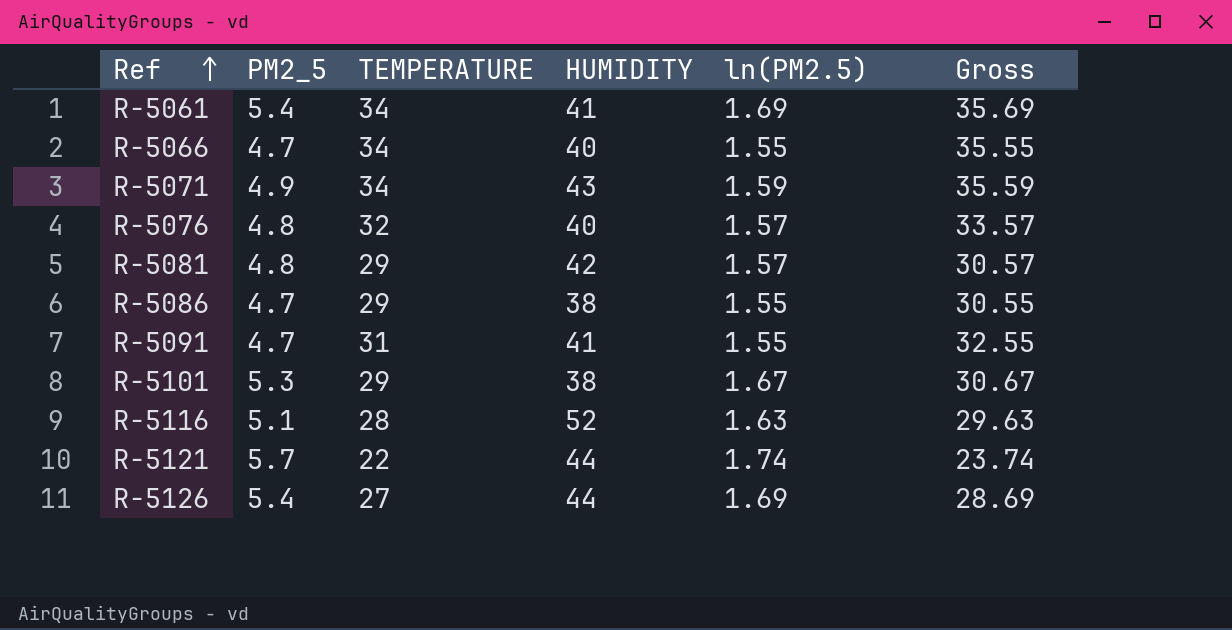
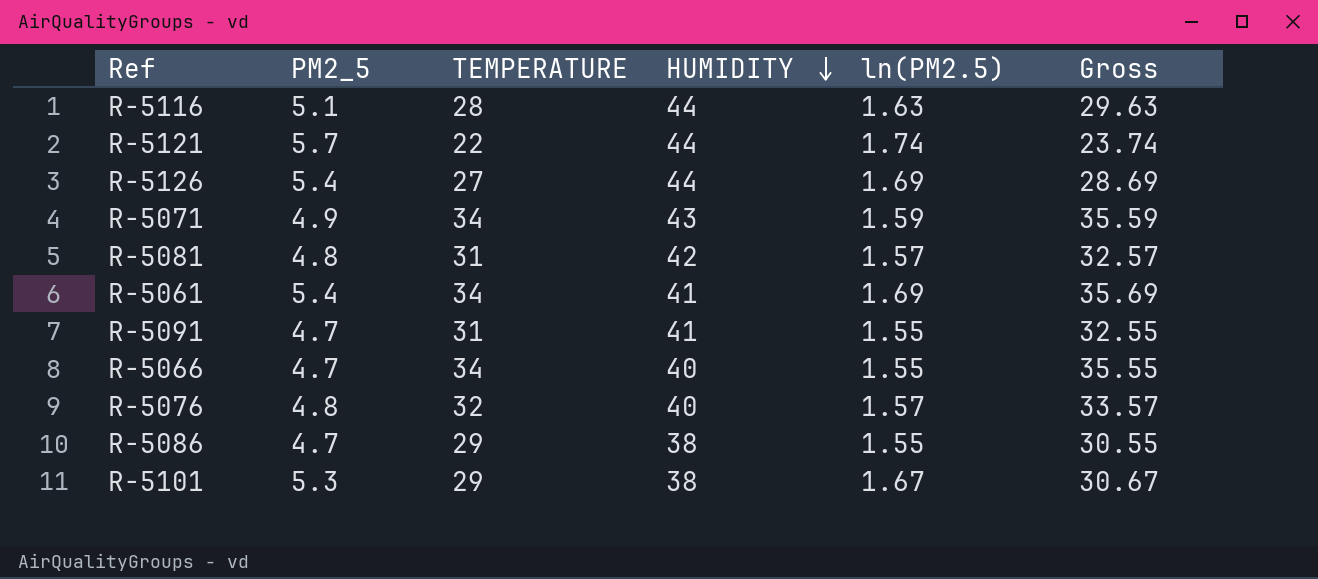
row order: Ref ascending -> HUMIDITY descending
R-5116 | HUMIDITY: 52 -> 44
R-5081 | TEMPERATURE: 29 -> 31
R-5081 | Gross: 30.57 -> 32.57

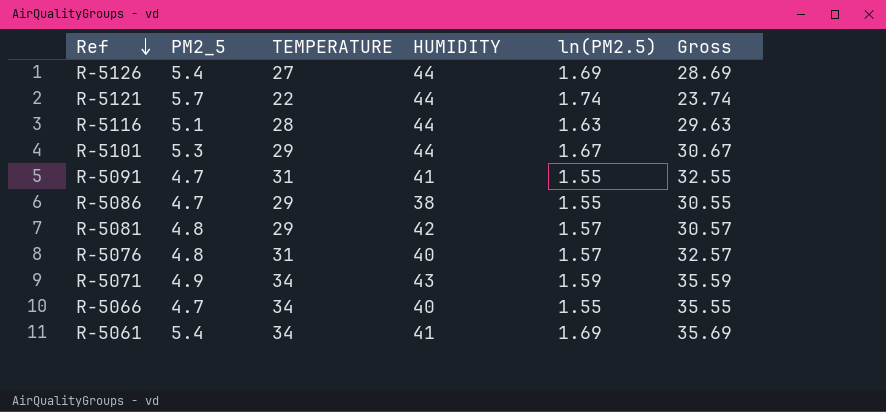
row order: HUMIDITY descending -> Ref descending
R-5101 | HUMIDITY: 38 -> 44
R-5081 | TEMPERATURE: 31 -> 29
R-5081 | Gross: 32.57 -> 30.57
R-5076 | TEMPERATURE: 32 -> 31
R-5076 | Gross: 33.57 -> 32.57

